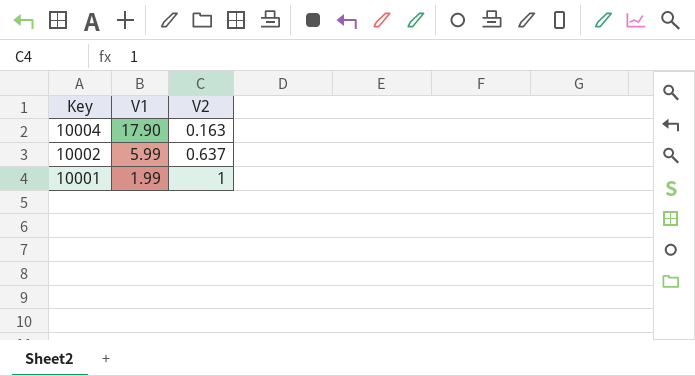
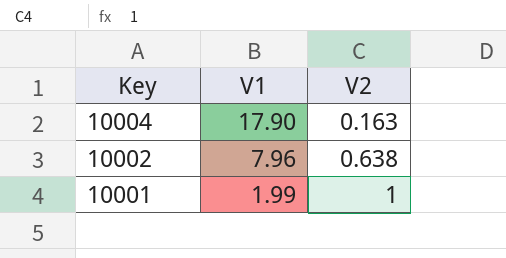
10002 | V1: 5.99 -> 7.96
10002 | V2: 0.637 -> 0.638

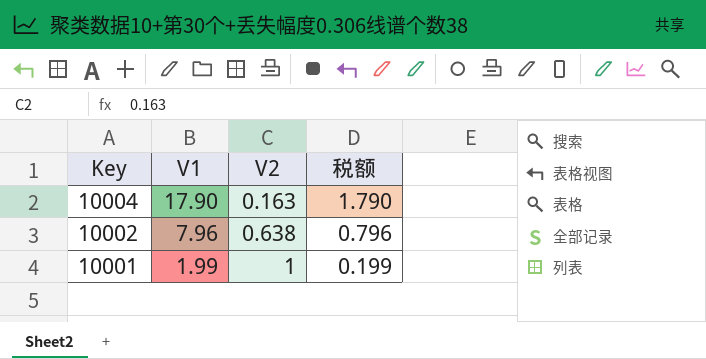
column 税额 | formula: none -> [V1] * 0.1

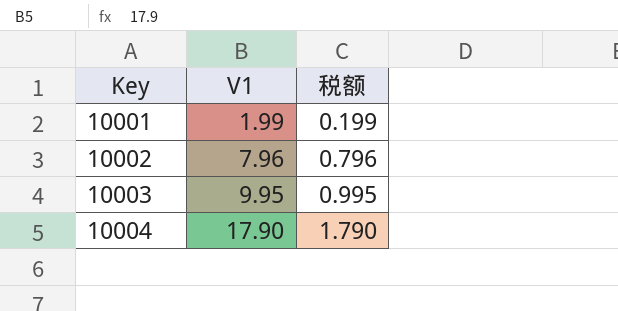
row order: Key descending -> Key ascending
column V2 | position: 3 -> none
row 10003: none -> 9.95 | 0.995

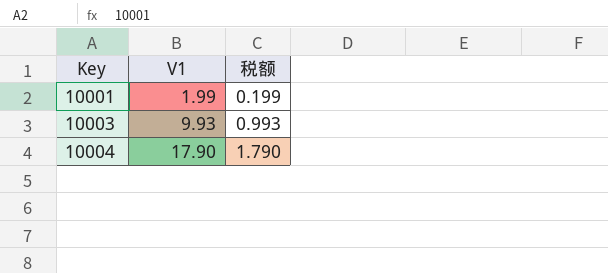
row 10002: 7.96 | 0.796 -> none
10003 | V1: 9.95 -> 9.93
10003 | 税额: 0.995 -> 0.993

